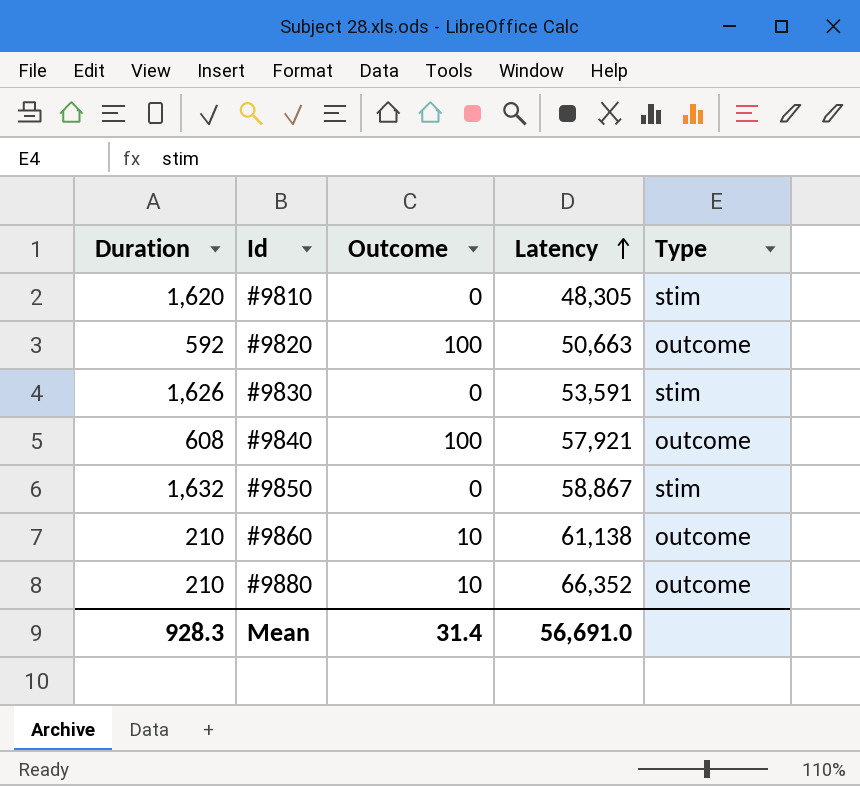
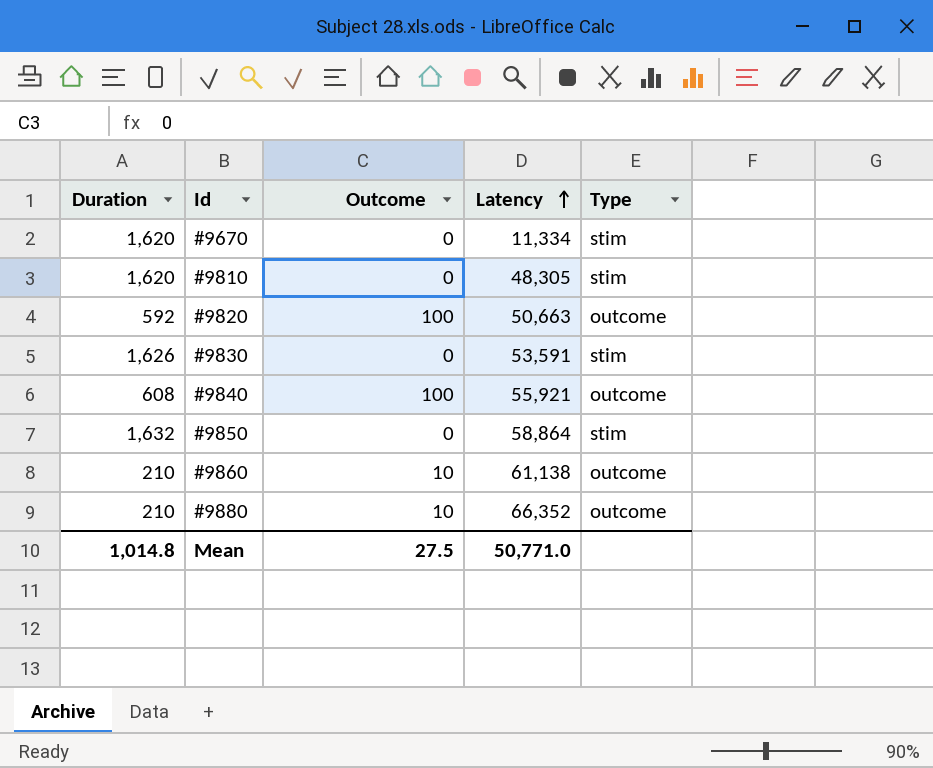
row #9670: none -> 1,620 | 0 | 11,334 | stim
#9840 | Latency: 57,921 -> 55,921
#9850 | Latency: 58,867 -> 58,864
Mean | Duration: 928.3 -> 1,014.8
Mean | Outcome: 31.4 -> 27.5
Mean | Latency: 56,691.0 -> 50,771.0

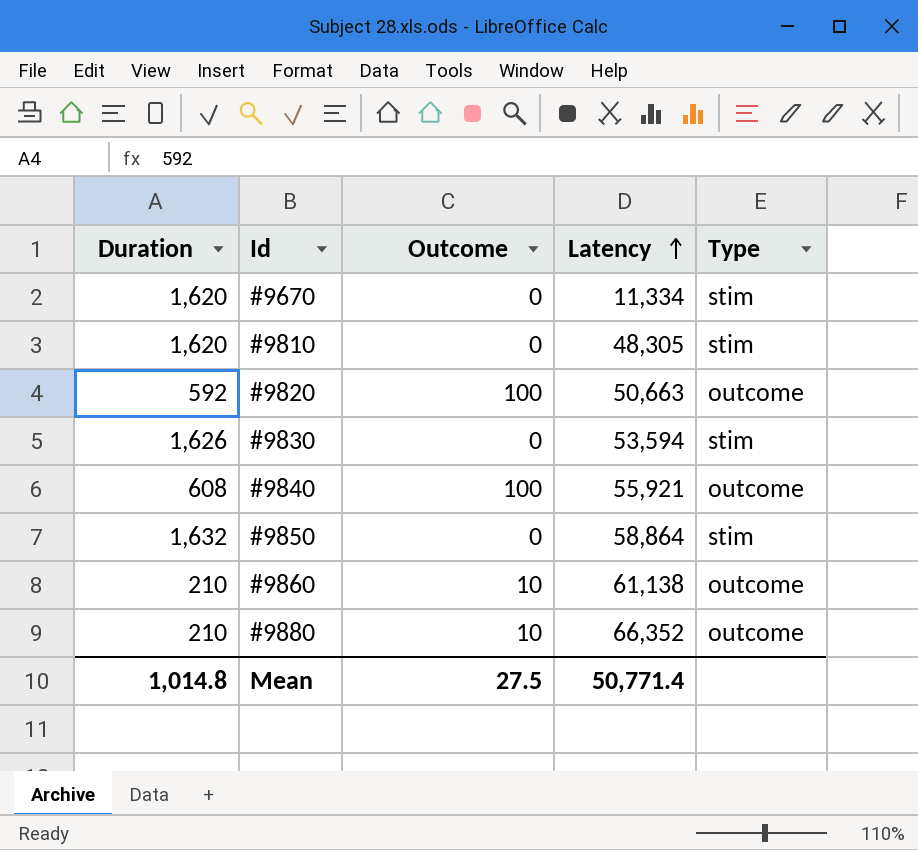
#9830 | Latency: 53,591 -> 53,594
Mean | Latency: 50,771.0 -> 50,771.4

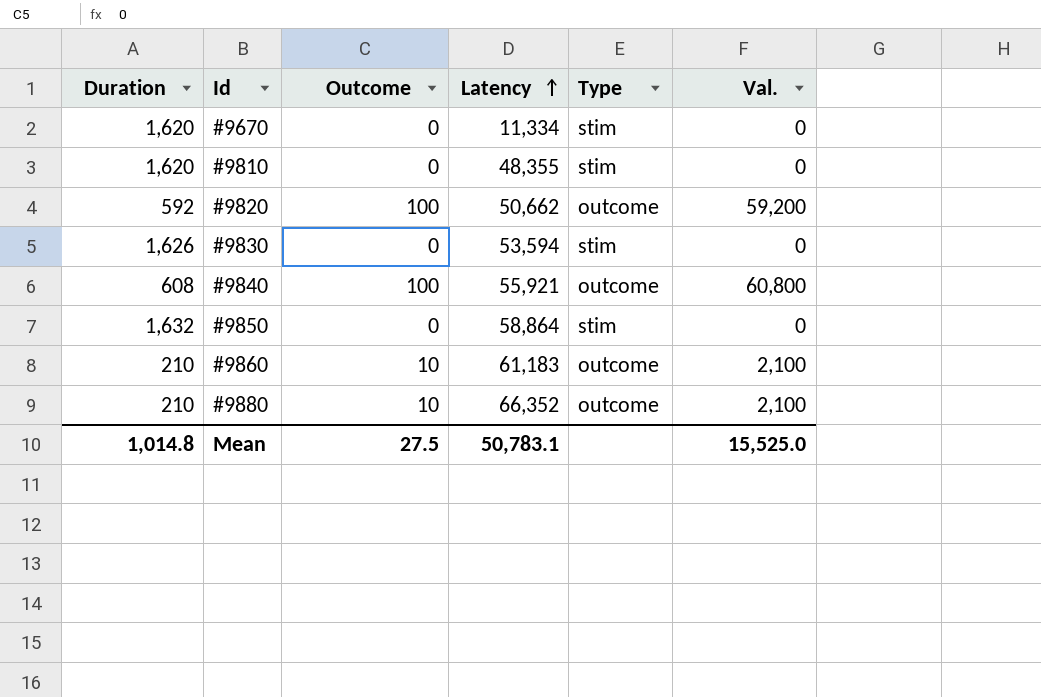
column Val. | formula: none -> [Duration] * [Outcome]
#9810 | Latency: 48,305 -> 48,355
#9820 | Latency: 50,663 -> 50,662
#9860 | Latency: 61,138 -> 61,183
Mean | Latency: 50,771.4 -> 50,783.1

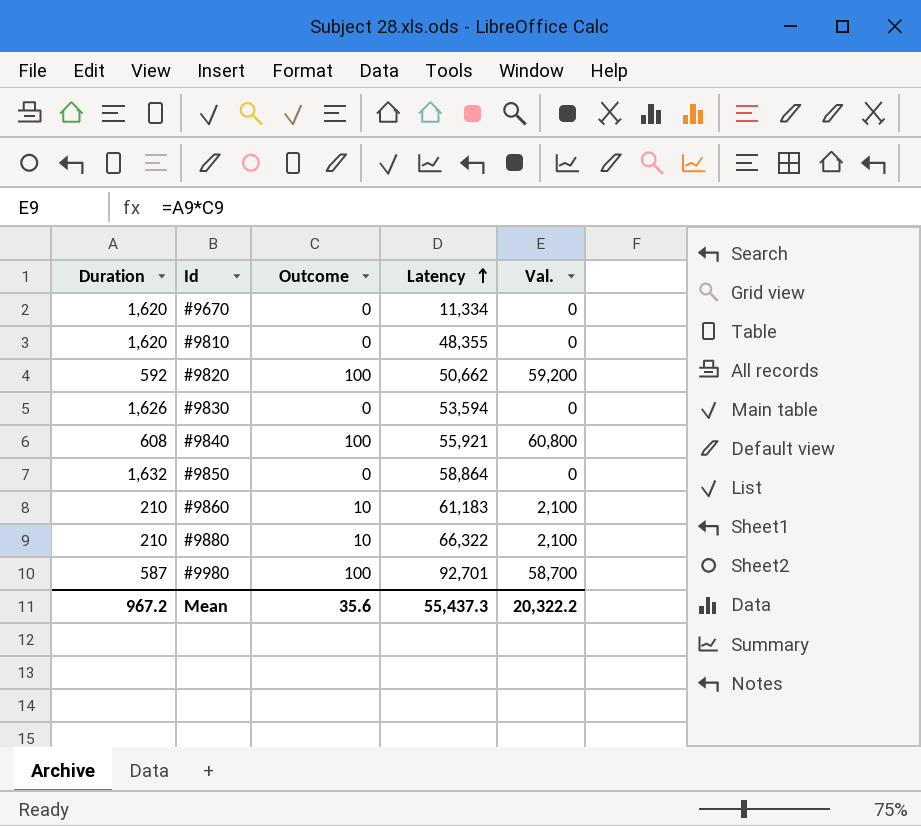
column Type | position: 5 -> none
#9880 | Latency: 66,352 -> 66,322
row #9980: none -> 587 | 100 | 92,701 | 58,700
Mean | Duration: 1,014.8 -> 967.2
Mean | Outcome: 27.5 -> 35.6
Mean | Latency: 50,783.1 -> 55,437.3
Mean | Val.: 15,525.0 -> 20,322.2

